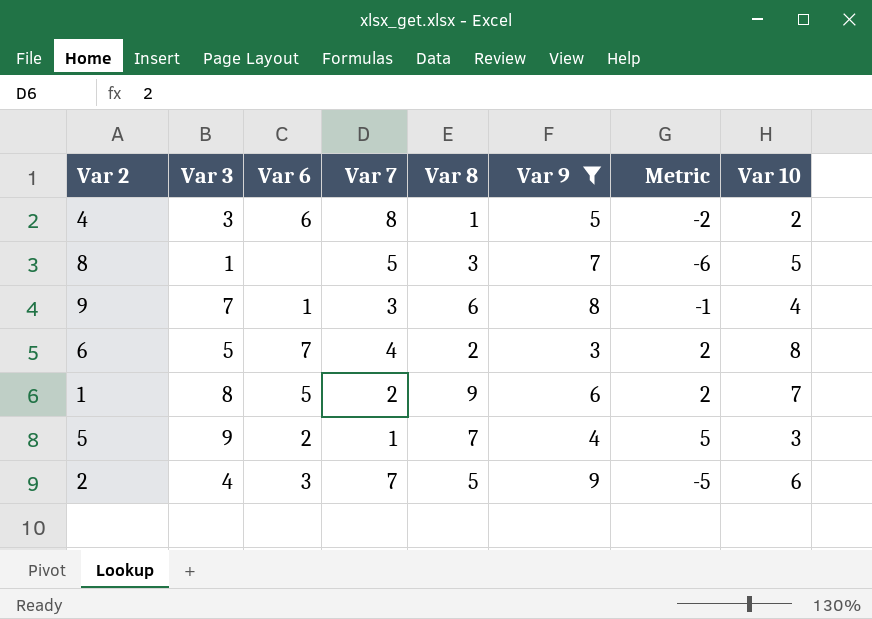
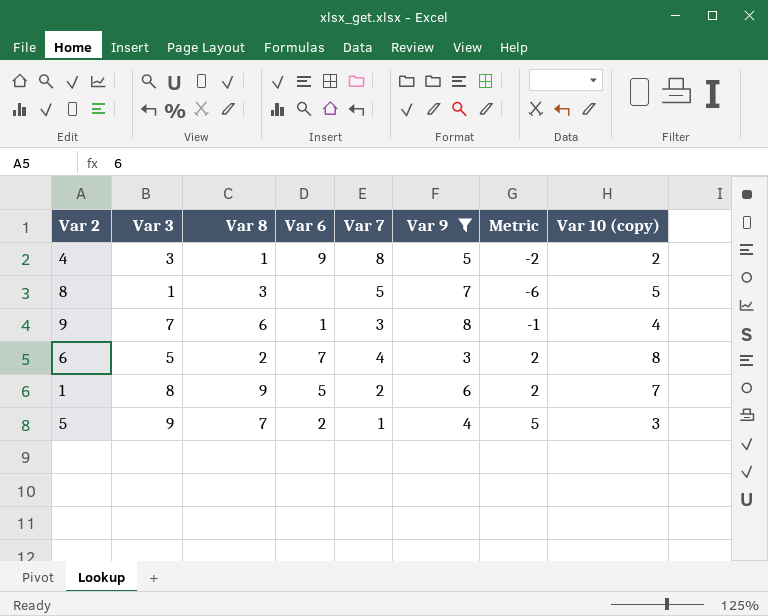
column Var 8 | position: 5 -> 3
column name: Var 10 -> Var 10 (copy)
row 2: 4 | 3 | 7 | 5 | 9 | -5 | 6 -> none
4 | Var 6: 6 -> 9

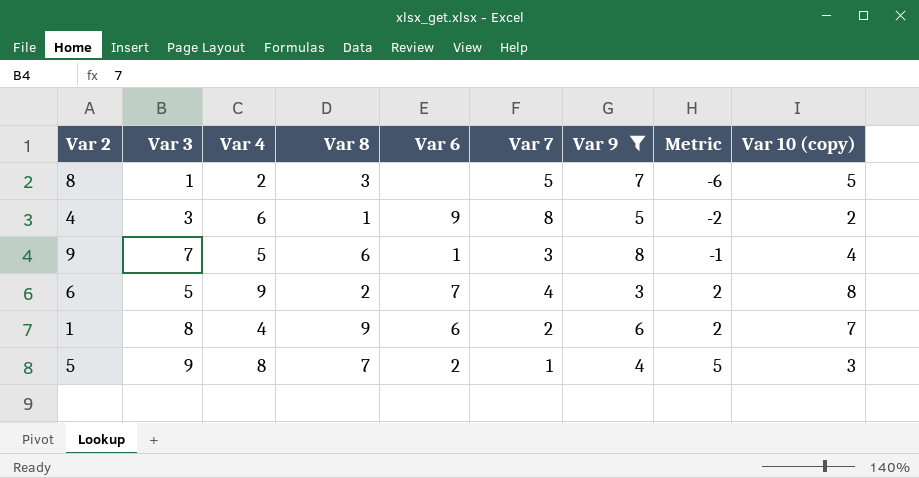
row order: none -> Metric ascending
column Var 4 | position: none -> 3
1 | Var 6: 5 -> 6

